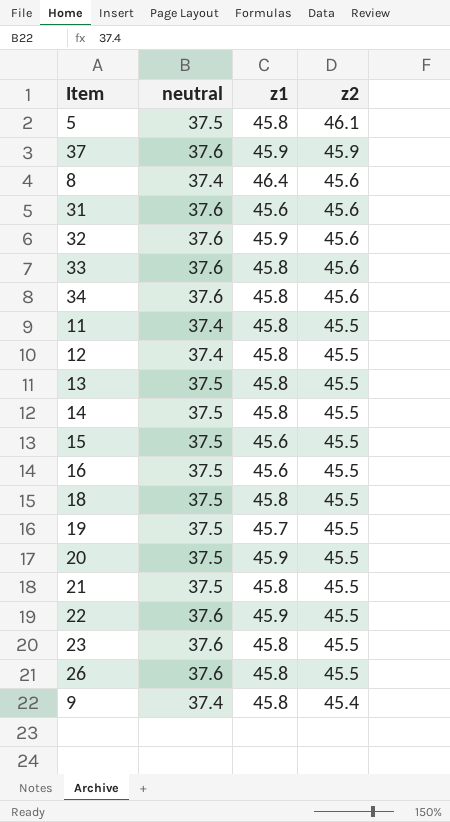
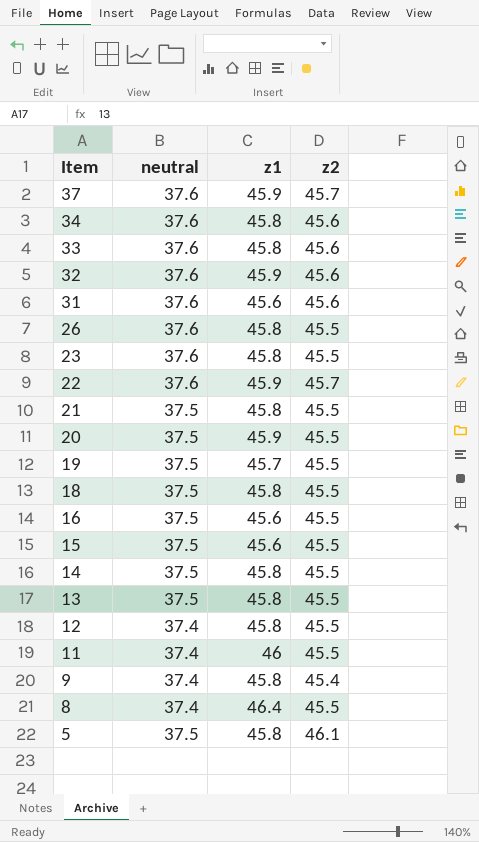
row order: z2 descending -> Item descending
37 | z2: 45.9 -> 45.7
22 | z2: 45.5 -> 45.7
11 | z1: 45.8 -> 46
8 | z2: 45.6 -> 45.5

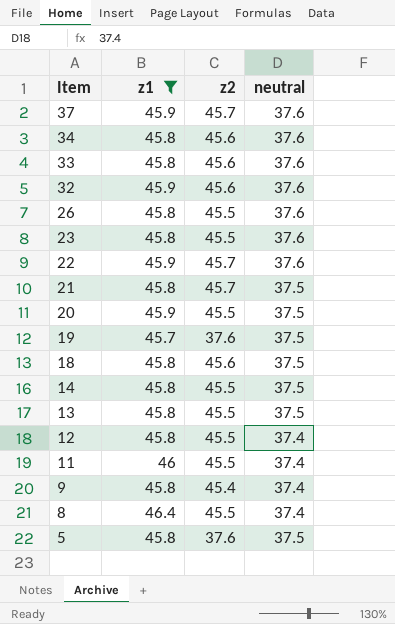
filter: none -> z1 != 45.6
column neutral | position: 2 -> 4
21 | z2: 45.5 -> 45.7
19 | z2: 45.5 -> 37.6
18 | z2: 45.5 -> 45.6
5 | z2: 46.1 -> 37.6

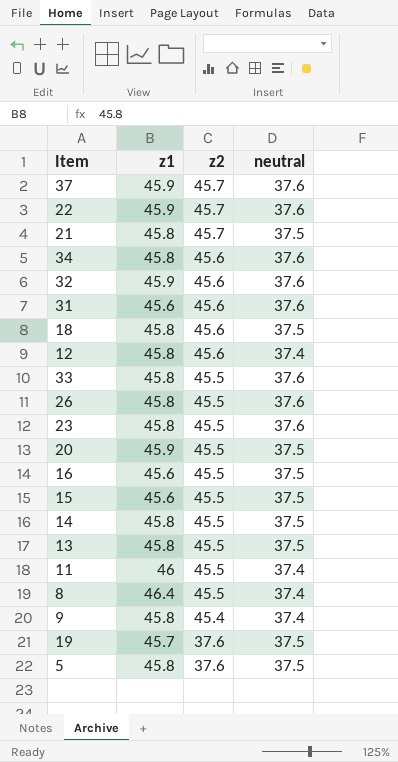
filter: z1 != 45.6 -> none
row order: Item descending -> z2 descending
12 | z2: 45.5 -> 45.6
33 | z2: 45.6 -> 45.5

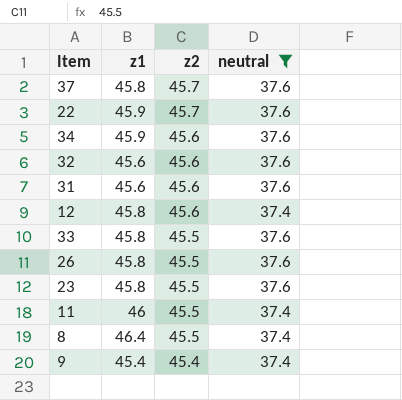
filter: none -> neutral != 37.5
37 | z1: 45.9 -> 45.8
34 | z1: 45.8 -> 45.9
32 | z1: 45.9 -> 45.6
9 | z1: 45.8 -> 45.4

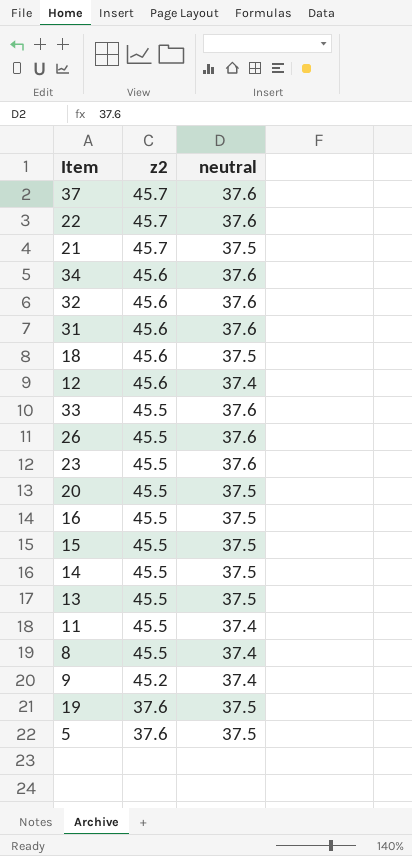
filter: neutral != 37.5 -> none
column z1 | position: 2 -> none
9 | z2: 45.4 -> 45.2

